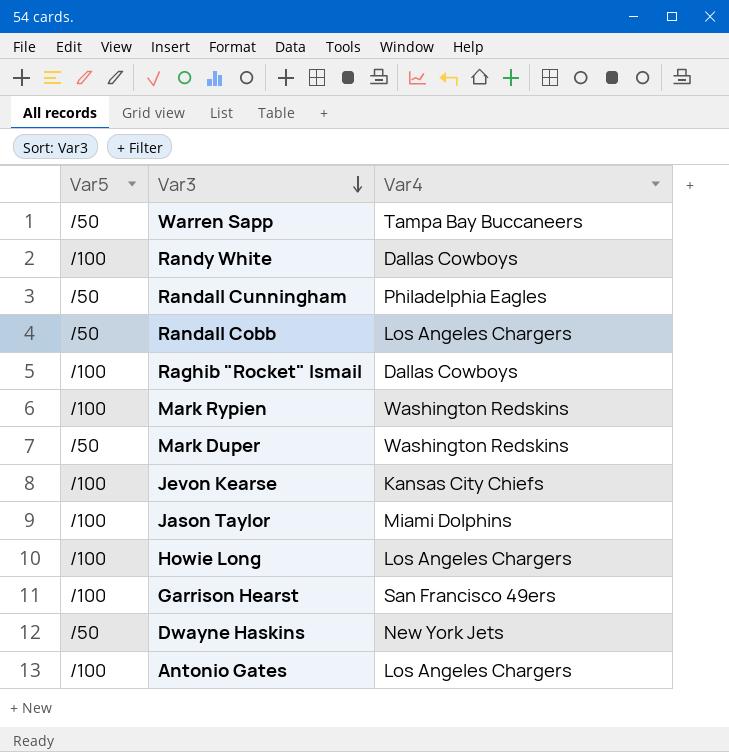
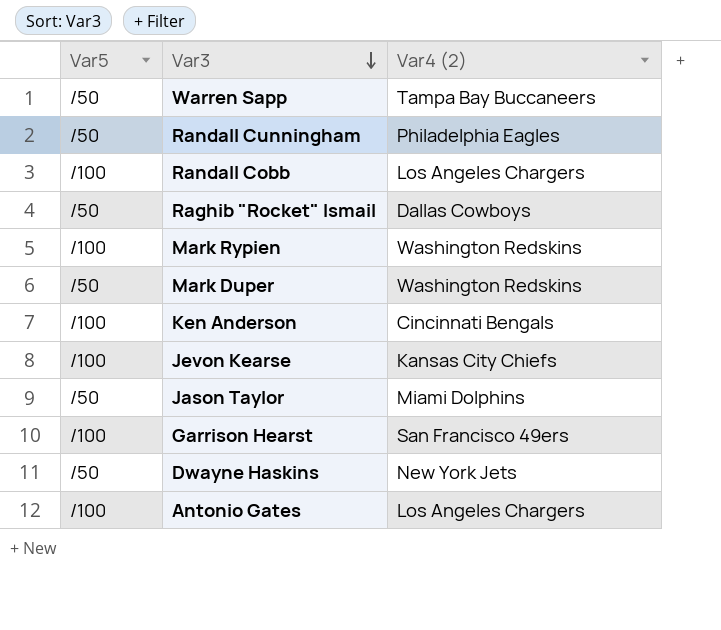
column name: Var4 -> Var4 (2)
row Randy White: /100 | Dallas Cowboys -> none
row Howie Long: /100 | Los Angeles Chargers -> none
Randall Cobb | Var5: /50 -> /100
Raghib "Rocket" Ismail | Var5: /100 -> /50
row Ken Anderson: none -> /100 | Cincinnati Bengals
Jason Taylor | Var5: /100 -> /50

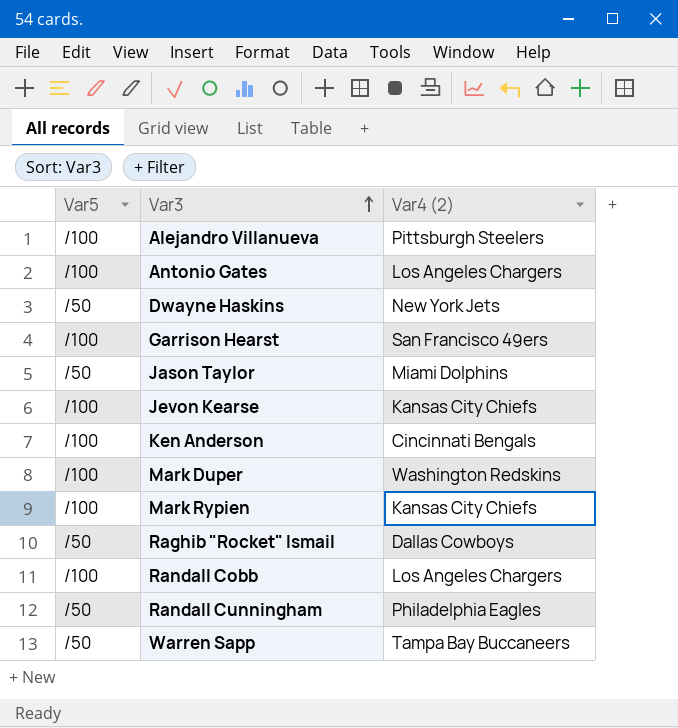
row order: Var3 descending -> Var3 ascending
row Alejandro Villanueva: none -> /100 | Pittsburgh Steelers
Mark Duper | Var5: /50 -> /100
Mark Rypien | Var4 (2): Washington Redskins -> Kansas City Chiefs

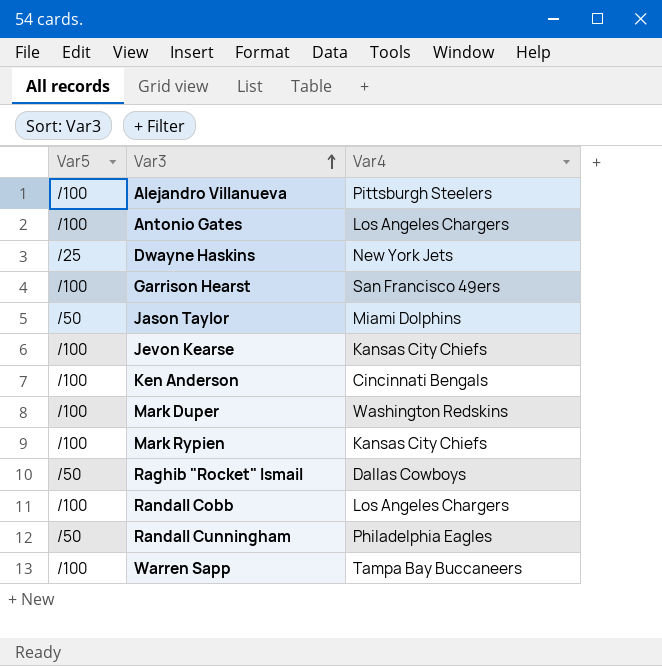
column name: Var4 (2) -> Var4
Dwayne Haskins | Var5: /50 -> /25
Warren Sapp | Var5: /50 -> /100

